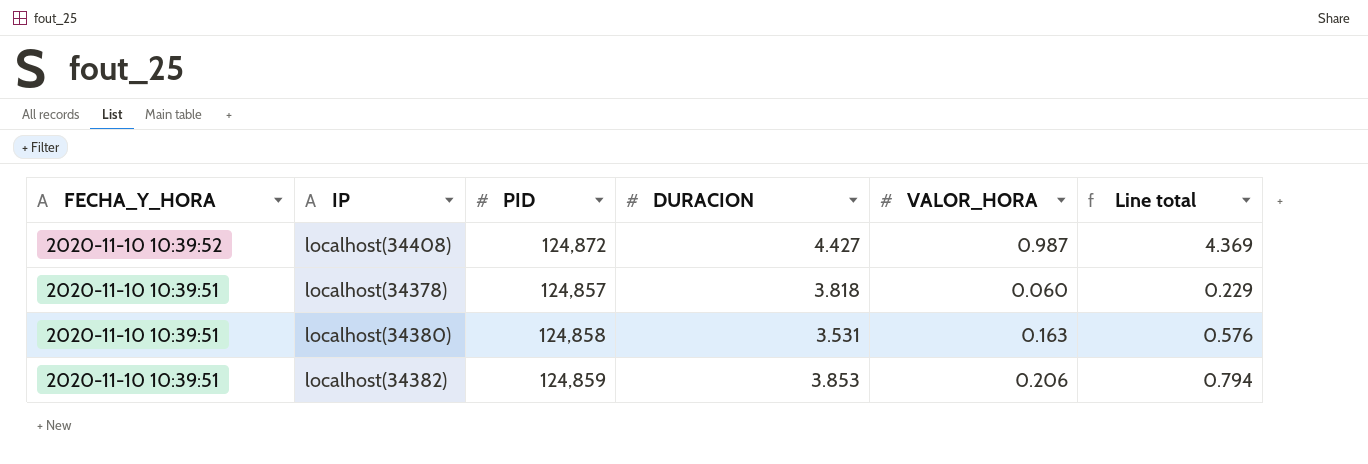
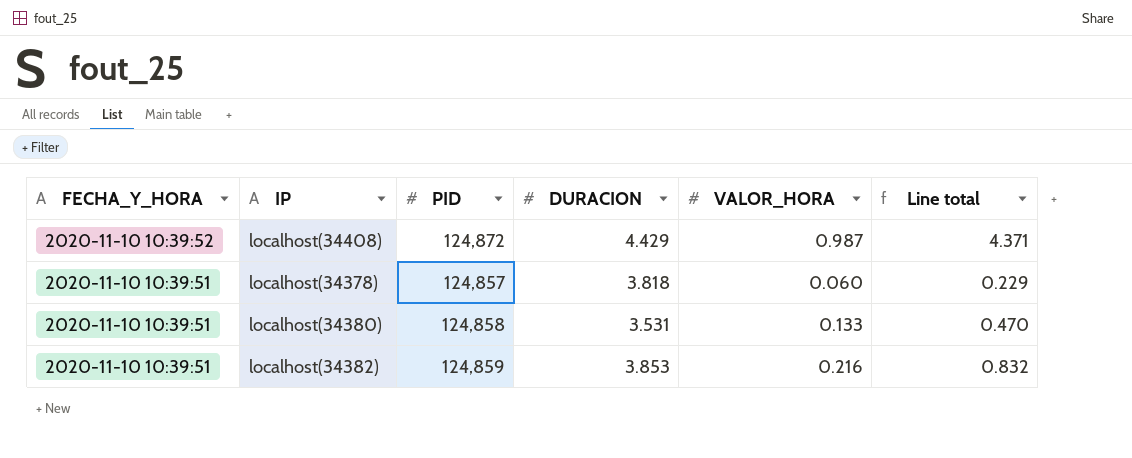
localhost(34408) | DURACION: 4.427 -> 4.429
localhost(34408) | Line total: 4.369 -> 4.371
localhost(34380) | VALOR_HORA: 0.163 -> 0.133
localhost(34380) | Line total: 0.576 -> 0.470
localhost(34382) | VALOR_HORA: 0.206 -> 0.216
localhost(34382) | Line total: 0.794 -> 0.832

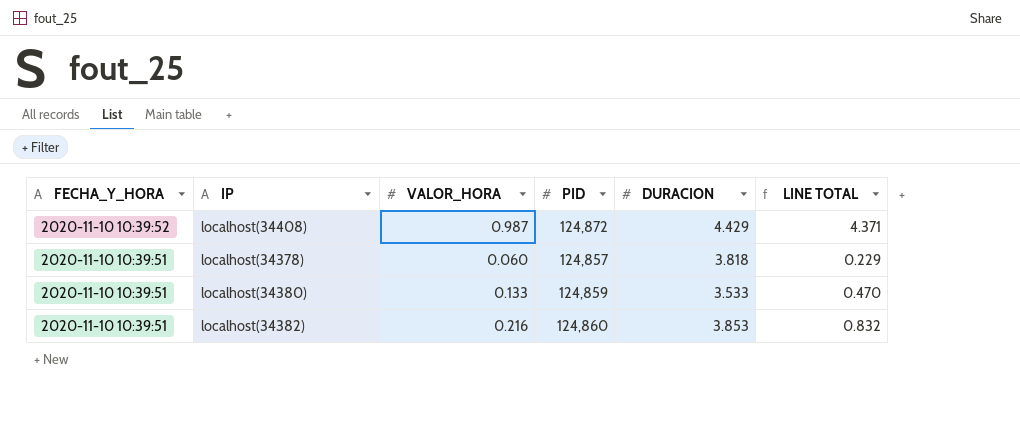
column VALOR_HORA | position: 5 -> 3
column name: Line total -> LINE TOTAL
localhost(34380) | PID: 124,858 -> 124,859
localhost(34380) | DURACION: 3.531 -> 3.533
localhost(34382) | PID: 124,859 -> 124,860

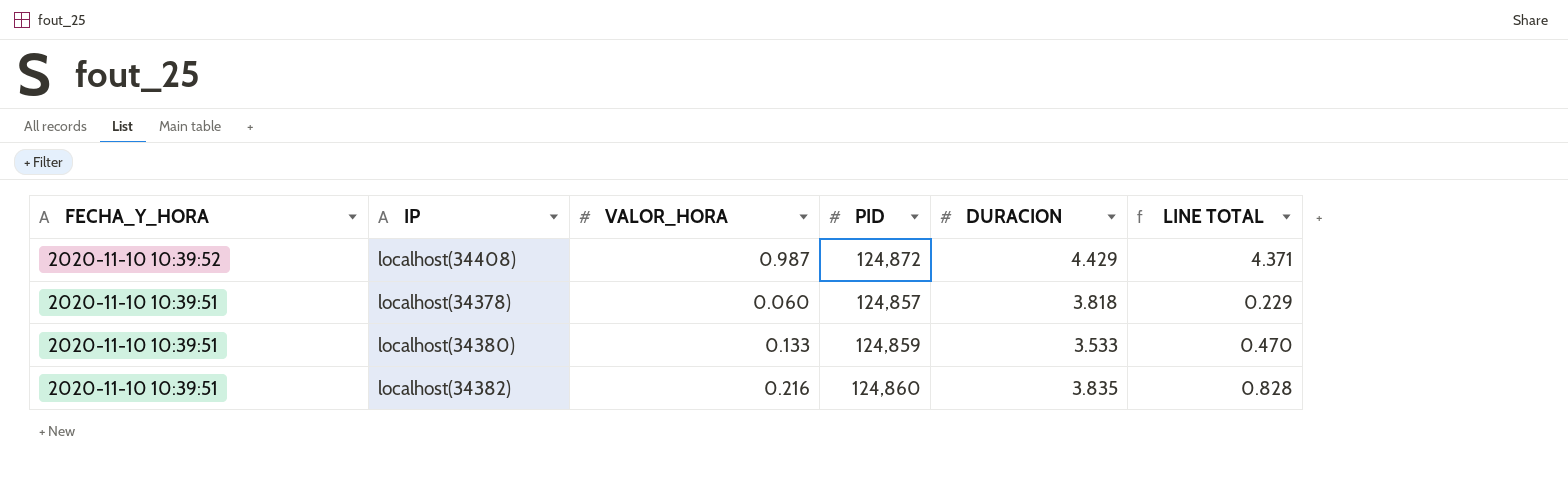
localhost(34382) | DURACION: 3.853 -> 3.835
localhost(34382) | LINE TOTAL: 0.832 -> 0.828

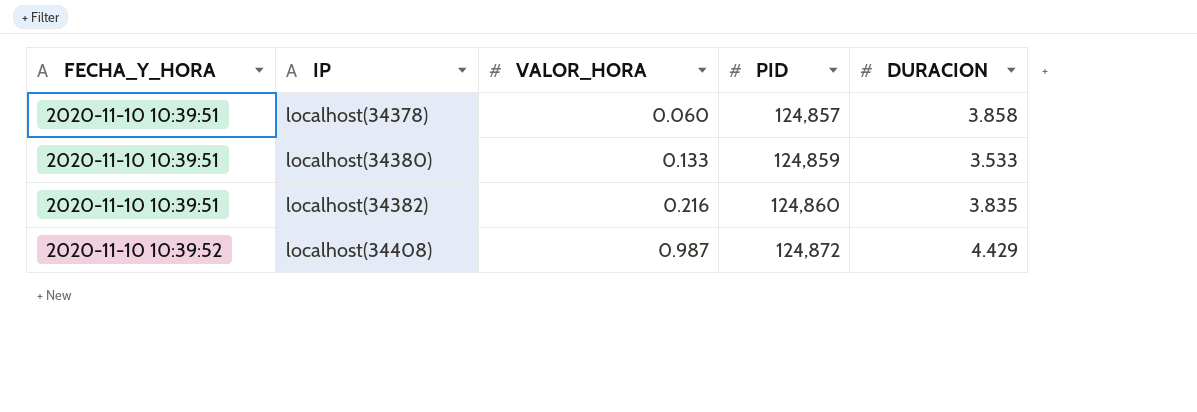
row order: FECHA_Y_HORA descending -> FECHA_Y_HORA ascending
column LINE TOTAL | formula: [VALOR_HORA] * [DURACION] -> none
localhost(34378) | DURACION: 3.818 -> 3.858

